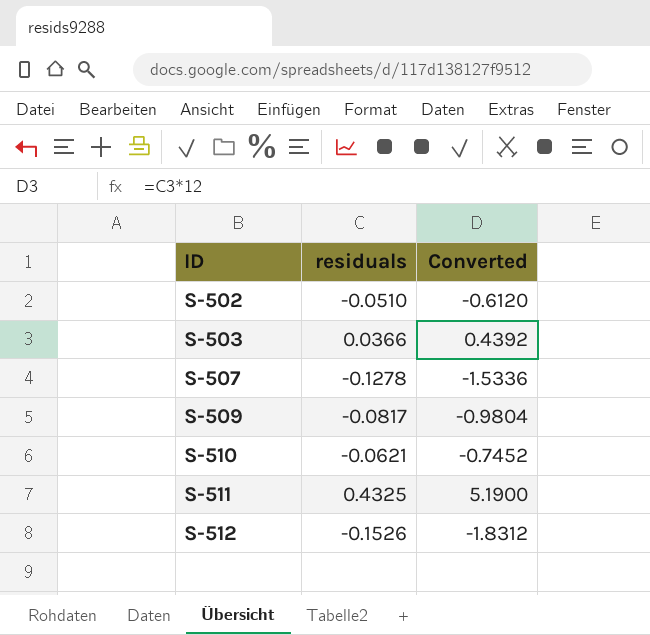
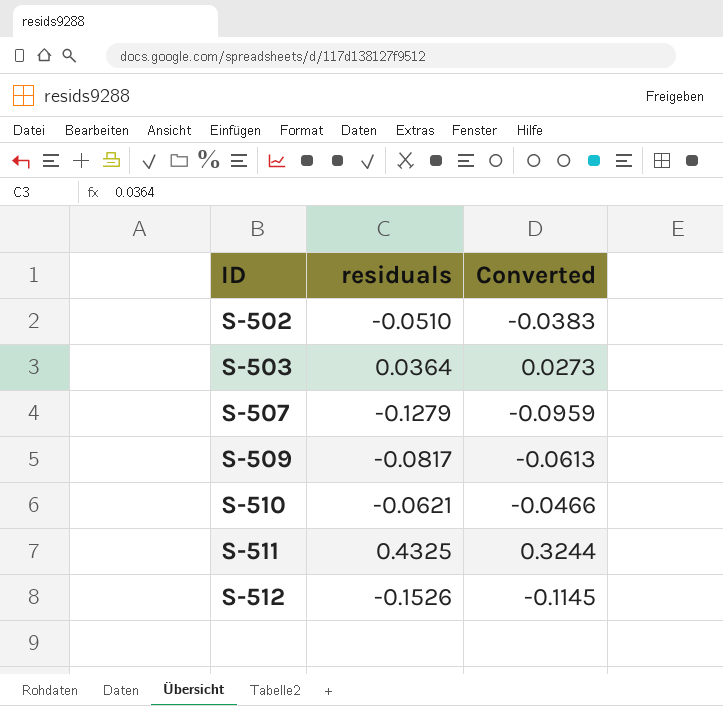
column Converted | formula: [residuals] * 12 -> [residuals] * 0.75
S-503 | residuals: 0.0366 -> 0.0364
S-507 | residuals: -0.1278 -> -0.1279

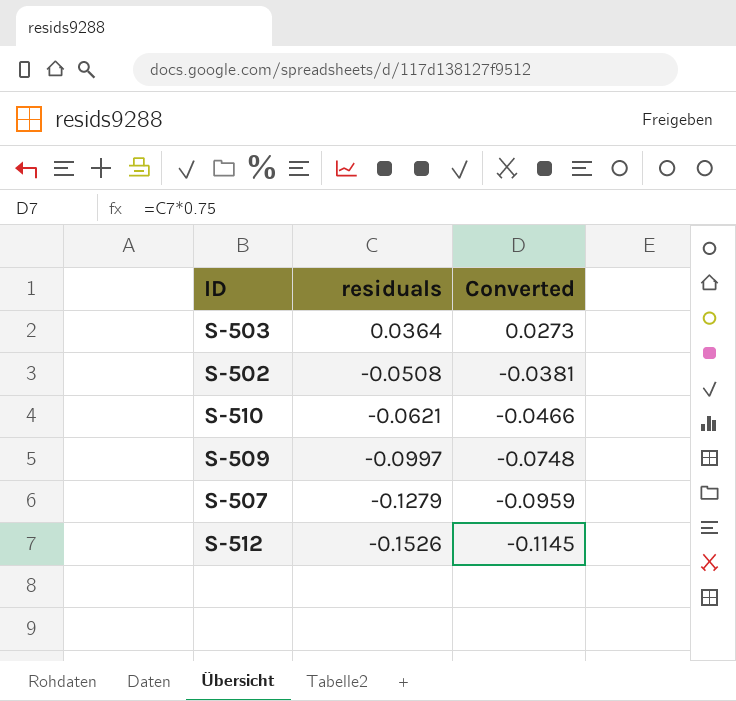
row order: ID ascending -> residuals descending
row S-511: 0.4325 | 0.3244 -> none
S-502 | residuals: -0.0510 -> -0.0508
S-502 | Converted: -0.0383 -> -0.0381
S-509 | residuals: -0.0817 -> -0.0997
S-509 | Converted: -0.0613 -> -0.0748

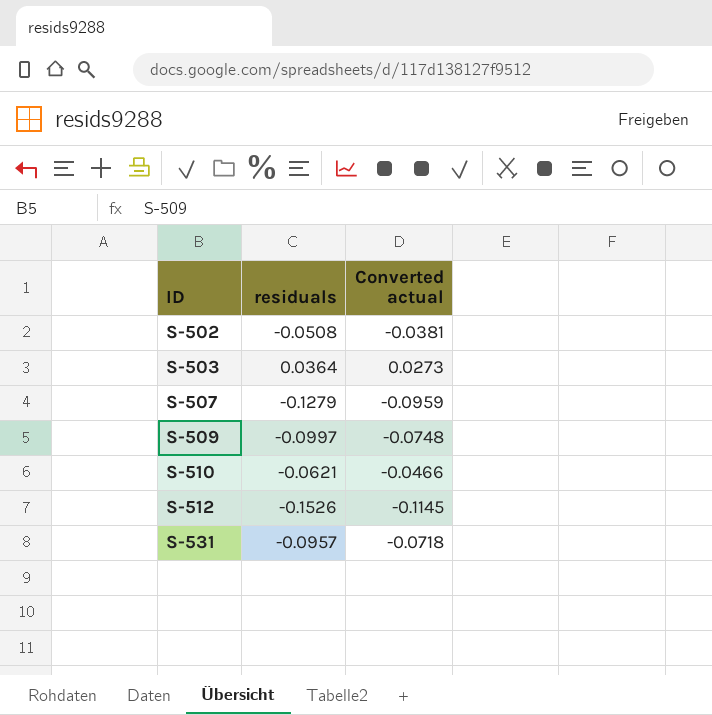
row order: residuals descending -> ID ascending
column name: Converted -> Converted actual
row S-531: none -> -0.0957 | -0.0718

